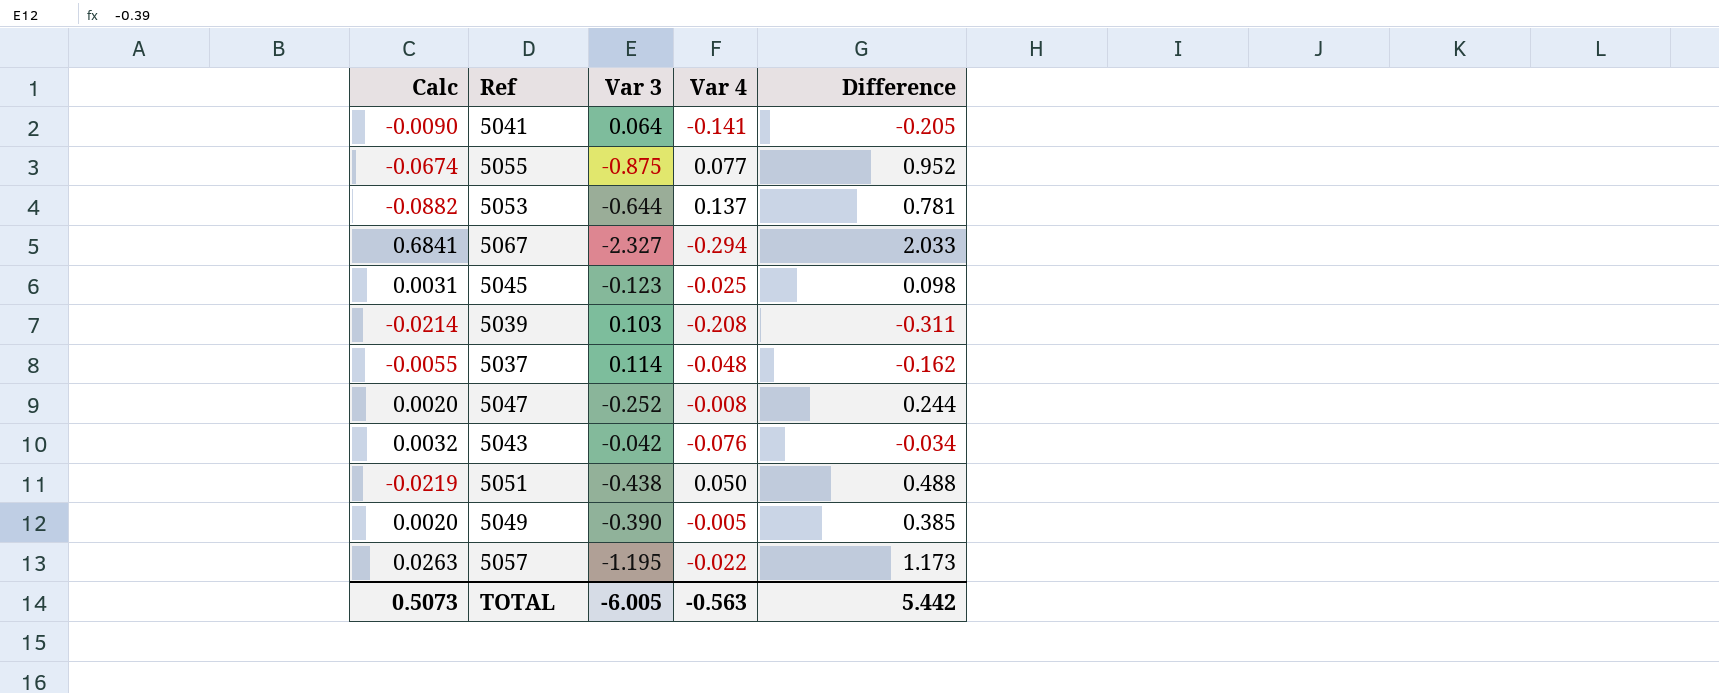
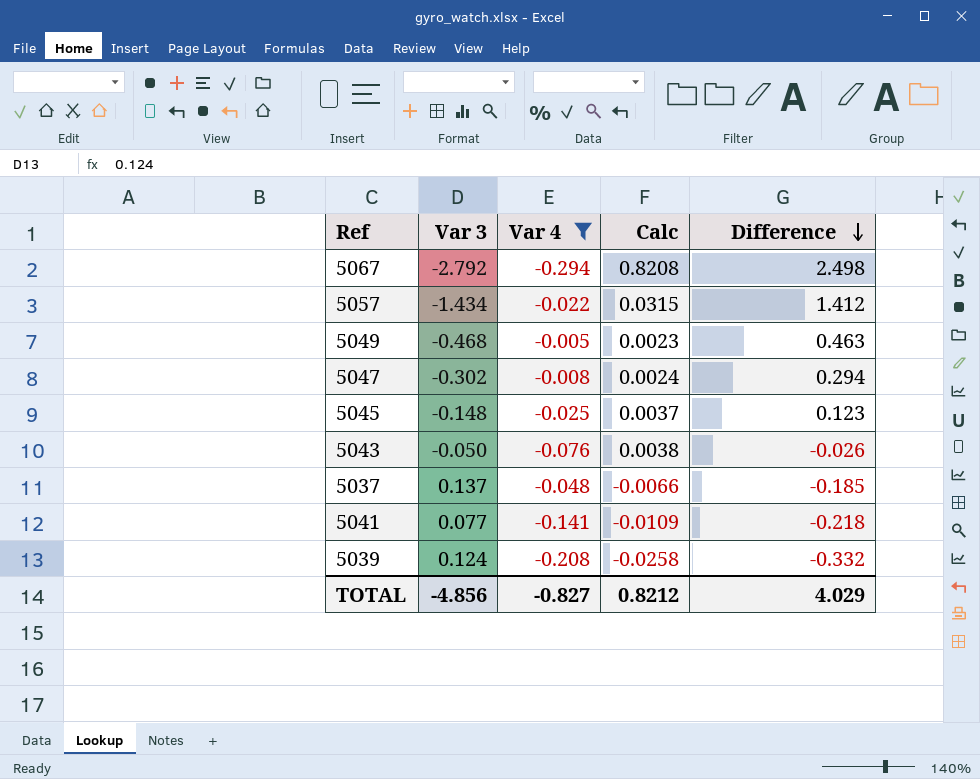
filter: none -> Var 4 <= -0.005
row order: none -> Difference descending
column Calc | position: 1 -> 4
5067 | Var 3: -2.327 -> -2.792
5067 | Calc: 0.6841 -> 0.8208
5067 | Difference: 2.033 -> 2.498
5057 | Var 3: -1.195 -> -1.434
5057 | Calc: 0.0263 -> 0.0315
5057 | Difference: 1.173 -> 1.412
5049 | Var 3: -0.390 -> -0.468
5049 | Calc: 0.0020 -> 0.0023
5049 | Difference: 0.385 -> 0.463
5047 | Var 3: -0.252 -> -0.302
5047 | Calc: 0.0020 -> 0.0024
5047 | Difference: 0.244 -> 0.294
5045 | Var 3: -0.123 -> -0.148
5045 | Calc: 0.0031 -> 0.0037
5045 | Difference: 0.098 -> 0.123
5043 | Var 3: -0.042 -> -0.050
5043 | Calc: 0.0032 -> 0.0038
5043 | Difference: -0.034 -> -0.026
5037 | Var 3: 0.114 -> 0.137
5037 | Calc: -0.0055 -> -0.0066
5037 | Difference: -0.162 -> -0.185
5041 | Var 3: 0.064 -> 0.077
5041 | Calc: -0.0090 -> -0.0109
5041 | Difference: -0.205 -> -0.218
5039 | Var 3: 0.103 -> 0.124
5039 | Calc: -0.0214 -> -0.0258
5039 | Difference: -0.311 -> -0.332
TOTAL | Var 3: -6.005 -> -4.856
TOTAL | Var 4: -0.563 -> -0.827
TOTAL | Calc: 0.5073 -> 0.8212
TOTAL | Difference: 5.442 -> 4.029

